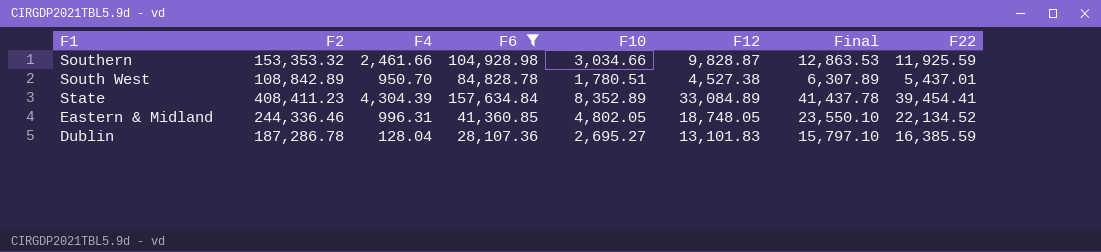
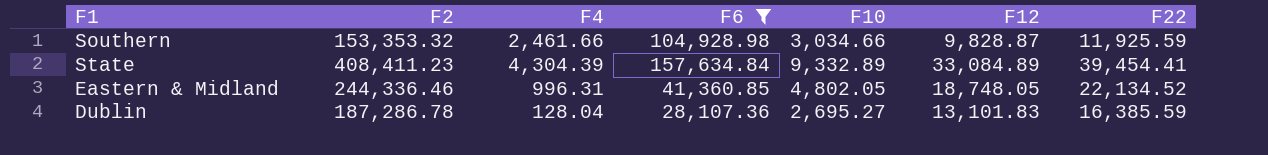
column Final | formula: [F10] + [F12] -> none
row South West: 108,842.89 | 950.70 | 84,828.78 | 1,780.51 | 4,527.38 | 6,307.89 | 5,437.01 -> none
State | F10: 8,352.89 -> 9,332.89

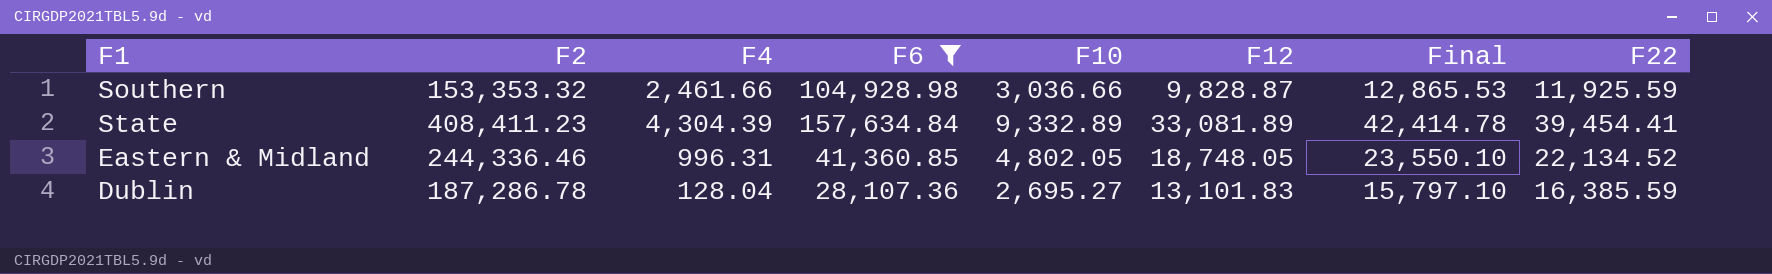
column Final | formula: none -> [F10] + [F12]
Southern | F10: 3,034.66 -> 3,036.66
State | F12: 33,084.89 -> 33,081.89

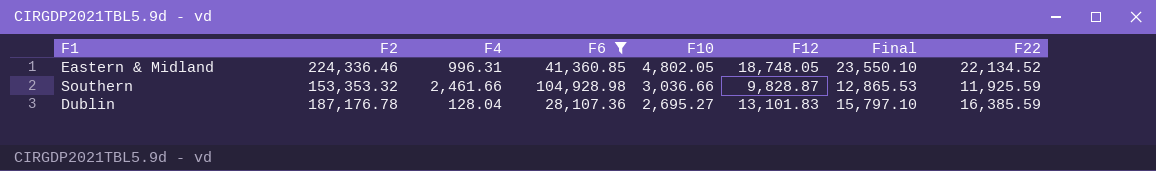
row order: none -> F10 descending
row State: 408,411.23 | 4,304.39 | 157,634.84 | 9,332.89 | 33,081.89 | 42,414.78 | 39,454.41 -> none
Eastern & Midland | F2: 244,336.46 -> 224,336.46
Dublin | F2: 187,286.78 -> 187,176.78

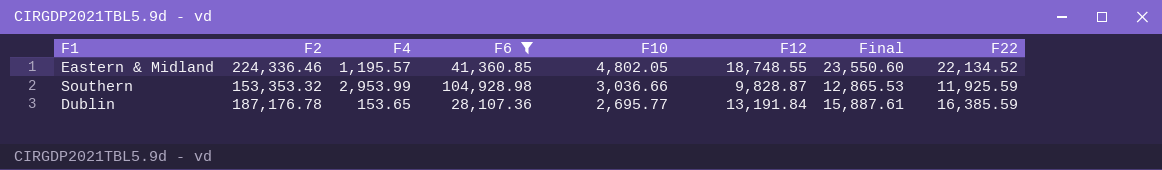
Eastern & Midland | F4: 996.31 -> 1,195.57
Eastern & Midland | F12: 18,748.05 -> 18,748.55
Eastern & Midland | Final: 23,550.10 -> 23,550.60
Southern | F4: 2,461.66 -> 2,953.99
Dublin | F4: 128.04 -> 153.65
Dublin | F10: 2,695.27 -> 2,695.77
Dublin | F12: 13,101.83 -> 13,191.84
Dublin | Final: 15,797.10 -> 15,887.61

